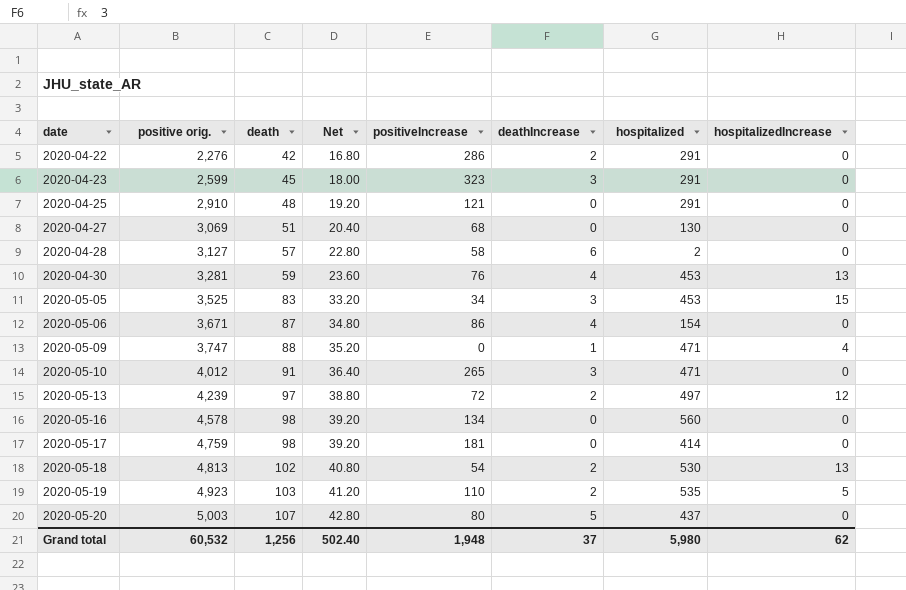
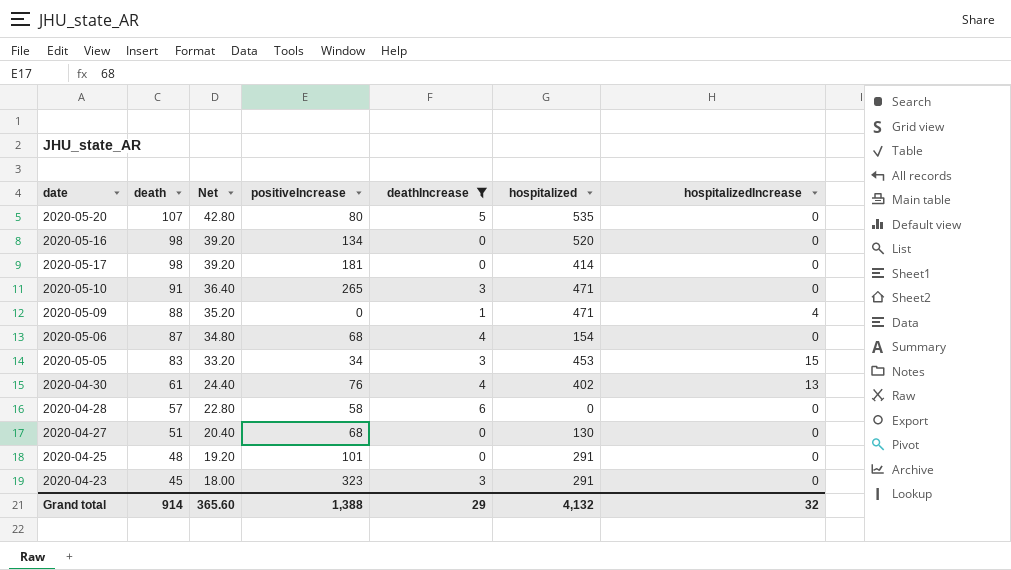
filter: none -> deathIncrease != 2
row order: date ascending -> death descending
column positive orig. | position: 2 -> none
2020-05-20 | hospitalized: 437 -> 535
2020-05-16 | hospitalized: 560 -> 520
2020-05-06 | positiveIncrease: 86 -> 68
2020-04-30 | death: 59 -> 61
2020-04-30 | Net: 23.60 -> 24.40
2020-04-30 | hospitalized: 453 -> 402
2020-04-28 | hospitalized: 2 -> 0
2020-04-25 | positiveIncrease: 121 -> 101
Grand total | death: 1,256 -> 914
Grand total | Net: 502.40 -> 365.60
Grand total | positiveIncrease: 1,948 -> 1,388
Grand total | deathIncrease: 37 -> 29
Grand total | hospitalized: 5,980 -> 4,132
Grand total | hospitalizedIncrease: 62 -> 32

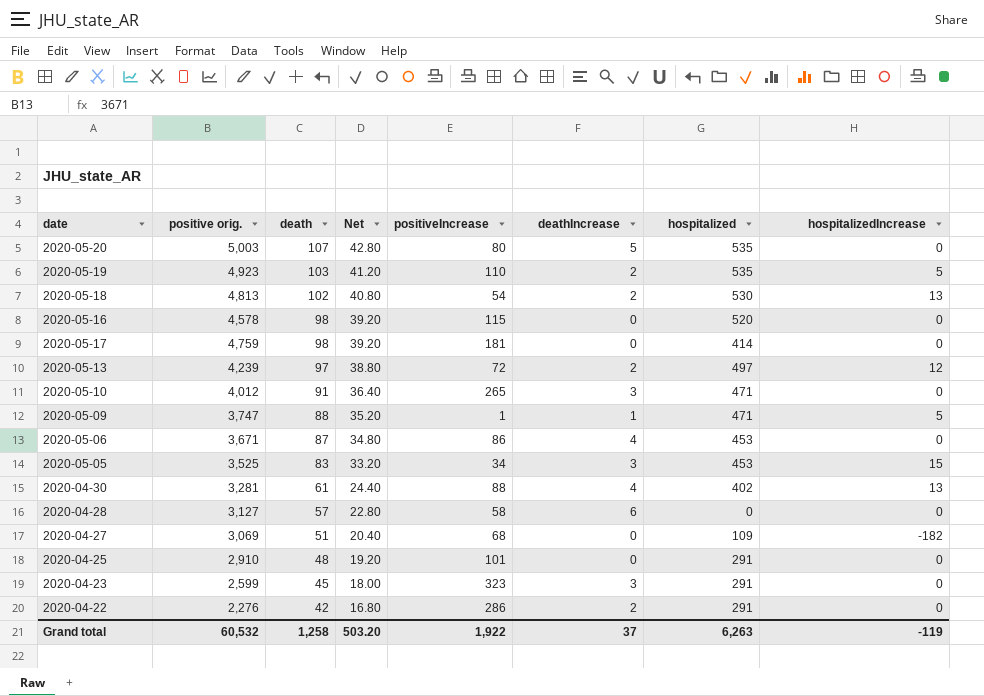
filter: deathIncrease != 2 -> none
column positive orig. | position: none -> 2
2020-05-16 | positiveIncrease: 134 -> 115
2020-05-09 | positiveIncrease: 0 -> 1
2020-05-09 | hospitalizedIncrease: 4 -> 5
2020-05-06 | positiveIncrease: 68 -> 86
2020-05-06 | hospitalized: 154 -> 453
2020-04-30 | positiveIncrease: 76 -> 88
2020-04-27 | hospitalized: 130 -> 109
2020-04-27 | hospitalizedIncrease: 0 -> -182
Grand total | death: 914 -> 1,258
Grand total | Net: 365.60 -> 503.20
Grand total | positiveIncrease: 1,388 -> 1,922
Grand total | deathIncrease: 29 -> 37
Grand total | hospitalized: 4,132 -> 6,263
Grand total | hospitalizedIncrease: 32 -> -119

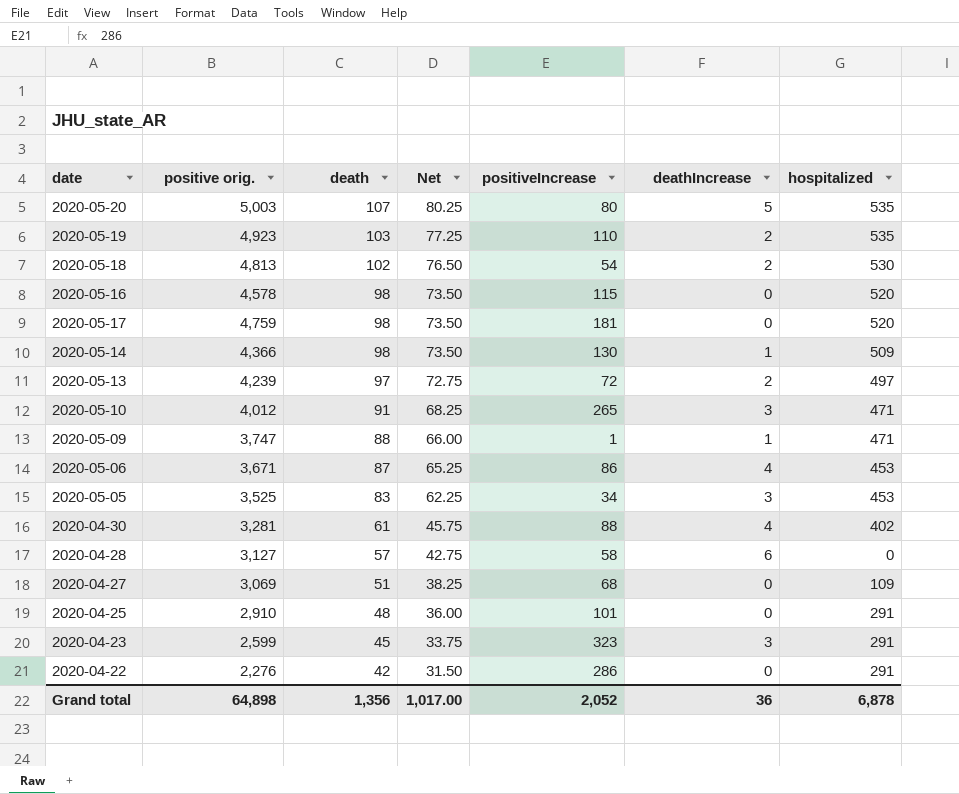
column hospitalizedIncrease | position: 8 -> none
column Net | formula: [death] * 0.4 -> [death] * 0.75
2020-05-17 | hospitalized: 414 -> 520
row 2020-05-14: none -> 4,366 | 98 | 73.50 | 130 | 1 | 509
2020-04-22 | deathIncrease: 2 -> 0
Grand total | positive orig.: 60,532 -> 64,898
Grand total | death: 1,258 -> 1,356
Grand total | Net: 503.20 -> 1,017.00
Grand total | positiveIncrease: 1,922 -> 2,052
Grand total | deathIncrease: 37 -> 36
Grand total | hospitalized: 6,263 -> 6,878

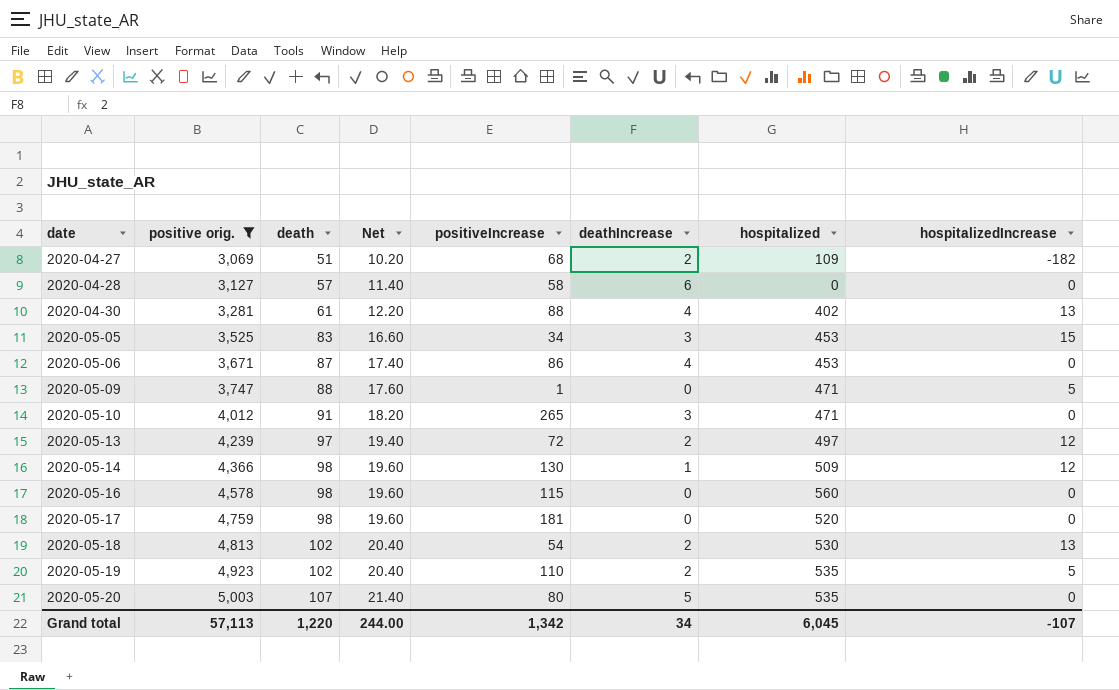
filter: none -> positive orig. >= 3,069
row order: death descending -> date ascending
column Net | formula: [death] * 0.75 -> [death] * 0.2
column hospitalizedIncrease | position: none -> 8
2020-04-27 | deathIncrease: 0 -> 2
2020-05-09 | deathIncrease: 1 -> 0
2020-05-16 | hospitalized: 520 -> 560
2020-05-19 | death: 103 -> 102
Grand total | positive orig.: 64,898 -> 57,113
Grand total | death: 1,356 -> 1,220
Grand total | Net: 1,017.00 -> 244.00
Grand total | positiveIncrease: 2,052 -> 1,342
Grand total | deathIncrease: 36 -> 34
Grand total | hospitalized: 6,878 -> 6,045

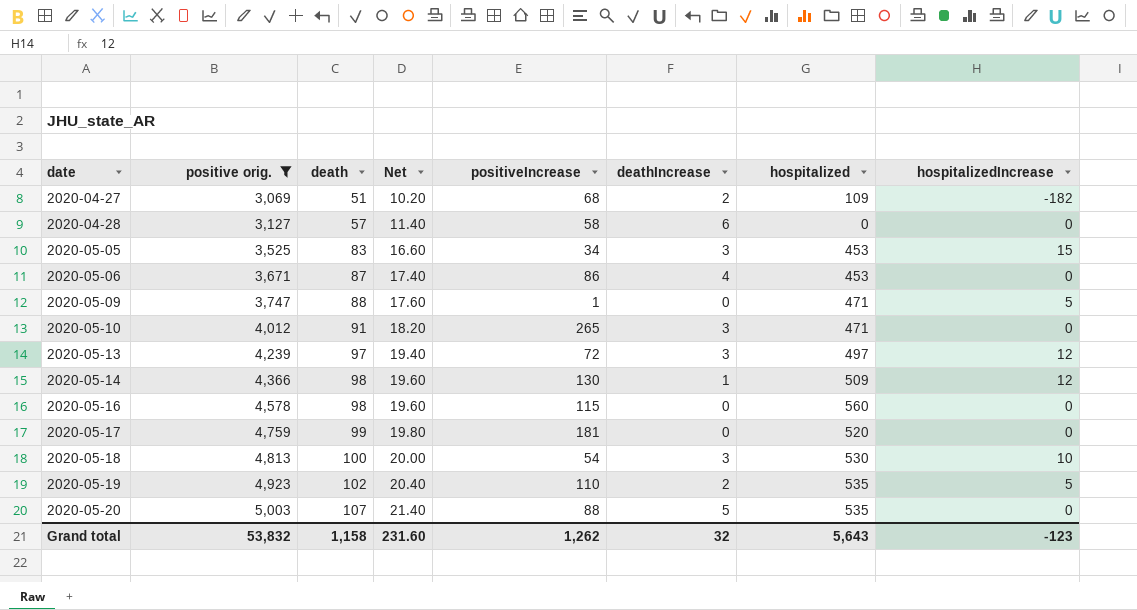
row 2020-04-30: 3,281 | 61 | 12.20 | 88 | 4 | 402 | 13 -> none
2020-05-13 | deathIncrease: 2 -> 3
2020-05-17 | death: 98 -> 99
2020-05-17 | Net: 19.60 -> 19.80
2020-05-18 | death: 102 -> 100
2020-05-18 | Net: 20.40 -> 20.00
2020-05-18 | deathIncrease: 2 -> 3
2020-05-18 | hospitalizedIncrease: 13 -> 10
2020-05-20 | positiveIncrease: 80 -> 88
Grand total | positive orig.: 57,113 -> 53,832
Grand total | death: 1,220 -> 1,158
Grand total | Net: 244.00 -> 231.60
Grand total | positiveIncrease: 1,342 -> 1,262
Grand total | deathIncrease: 34 -> 32
Grand total | hospitalized: 6,045 -> 5,643
Grand total | hospitalizedIncrease: -107 -> -123

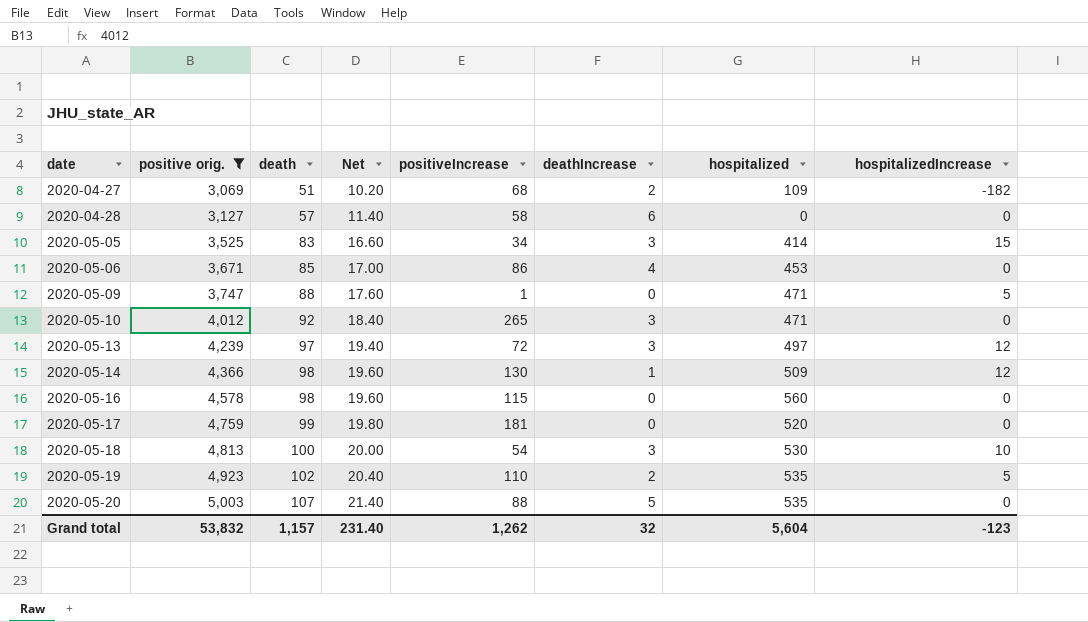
2020-05-05 | hospitalized: 453 -> 414
2020-05-06 | death: 87 -> 85
2020-05-06 | Net: 17.40 -> 17.00
2020-05-10 | death: 91 -> 92
2020-05-10 | Net: 18.20 -> 18.40
Grand total | death: 1,158 -> 1,157
Grand total | Net: 231.60 -> 231.40
Grand total | hospitalized: 5,643 -> 5,604

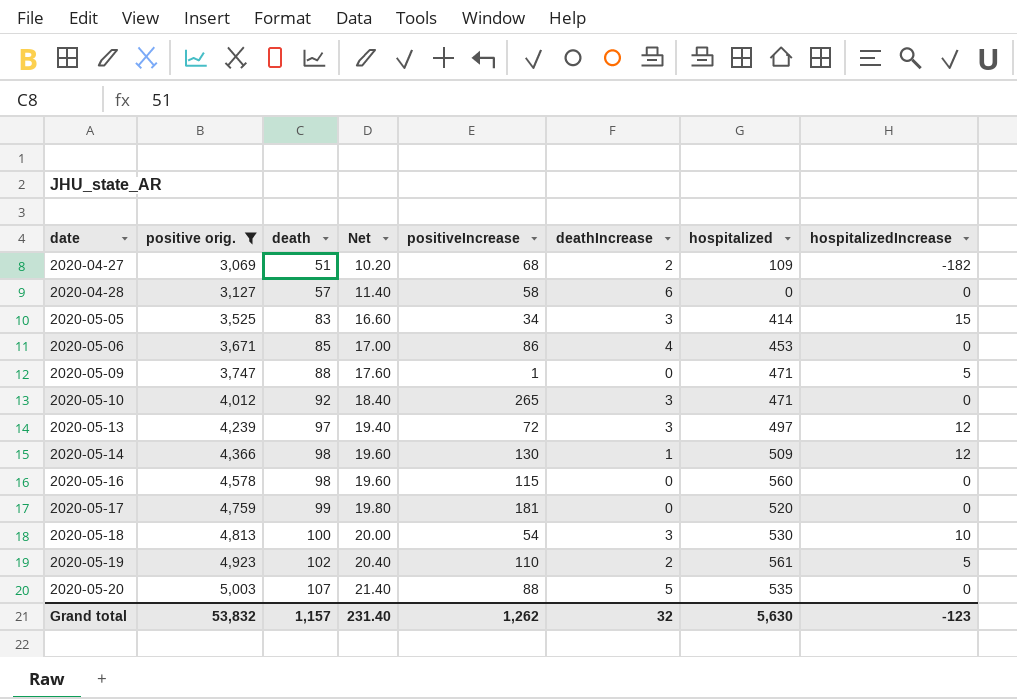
2020-05-19 | hospitalized: 535 -> 561
Grand total | hospitalized: 5,604 -> 5,630

